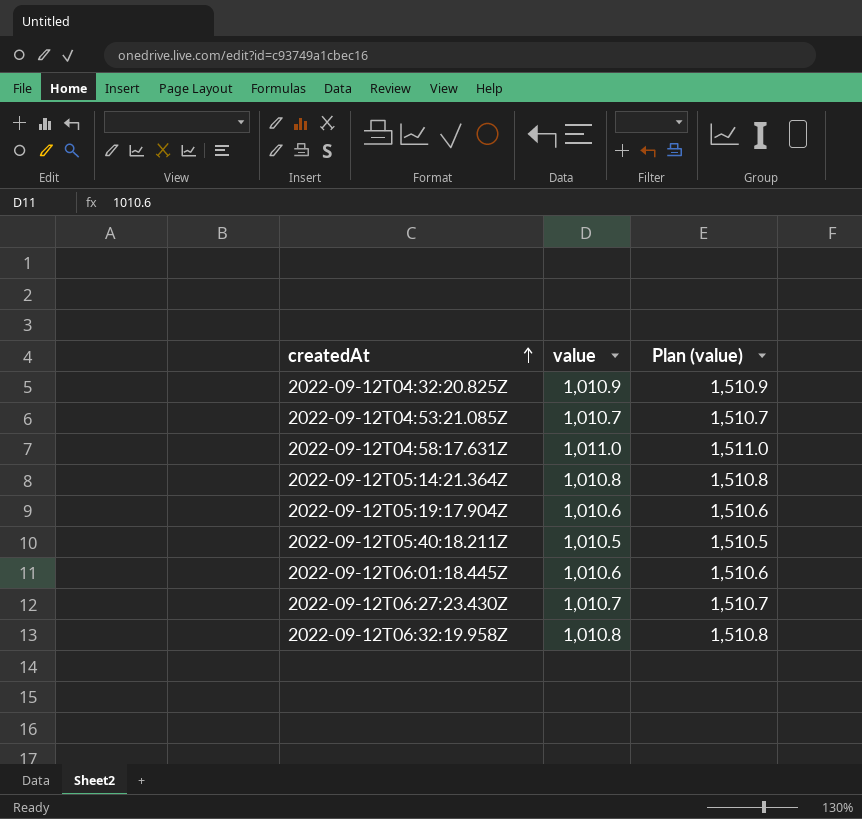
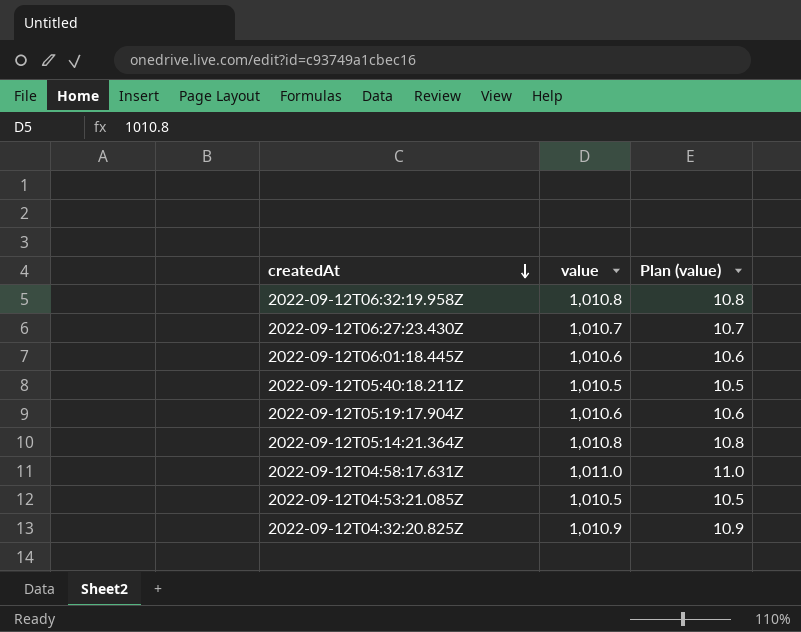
row order: createdAt ascending -> createdAt descending
column Plan (value) | formula: [value] + 500 -> [value] - 1000
2022-09-12T04:53:21.085Z | value: 1,010.7 -> 1,010.5

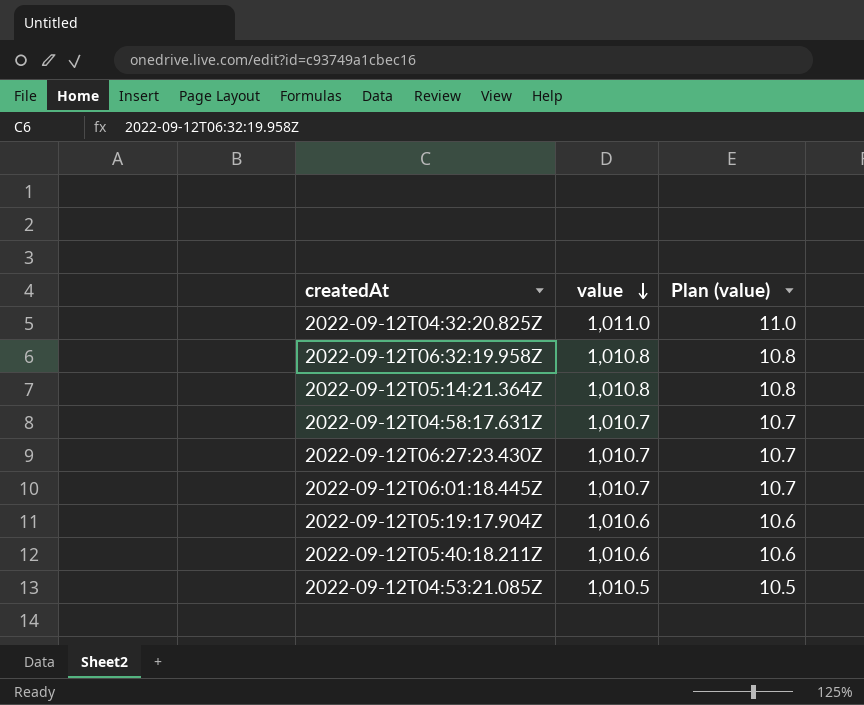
row order: createdAt descending -> value descending
2022-09-12T04:32:20.825Z | value: 1,010.9 -> 1,011.0
2022-09-12T04:32:20.825Z | Plan (value): 10.9 -> 11.0
2022-09-12T04:58:17.631Z | value: 1,011.0 -> 1,010.7
2022-09-12T04:58:17.631Z | Plan (value): 11.0 -> 10.7
2022-09-12T06:01:18.445Z | value: 1,010.6 -> 1,010.7
2022-09-12T06:01:18.445Z | Plan (value): 10.6 -> 10.7
2022-09-12T05:40:18.211Z | value: 1,010.5 -> 1,010.6
2022-09-12T05:40:18.211Z | Plan (value): 10.5 -> 10.6

